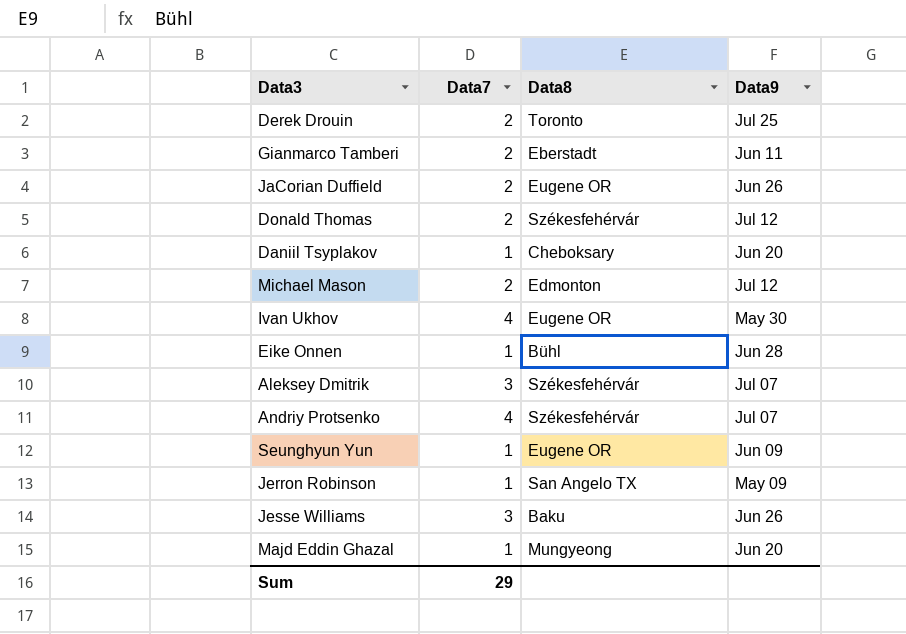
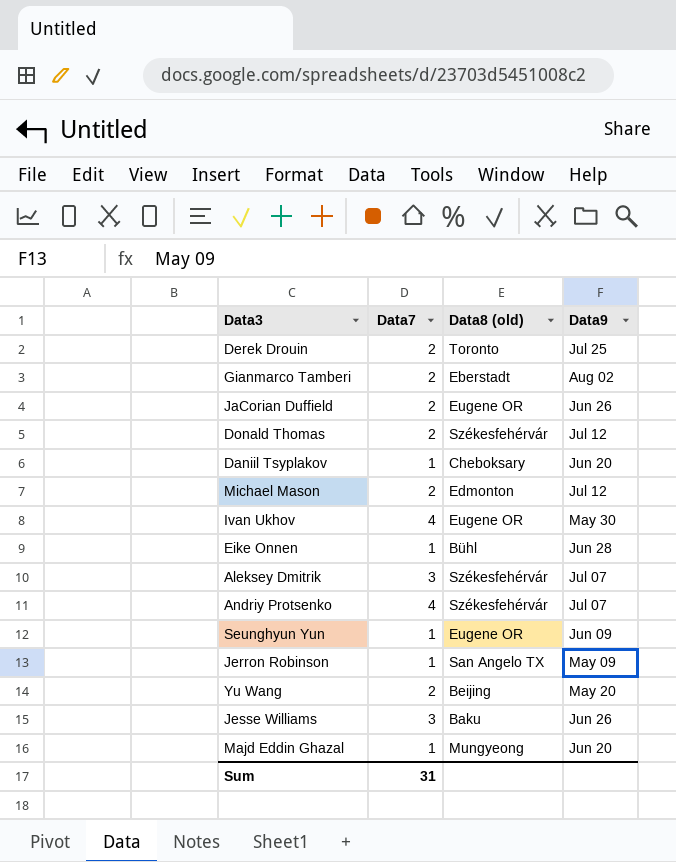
column name: Data8 -> Data8 (old)
Gianmarco Tamberi | Data9: Jun 11 -> Aug 02
row Yu Wang: none -> 2 | Beijing | May 20
Sum | Data7: 29 -> 31

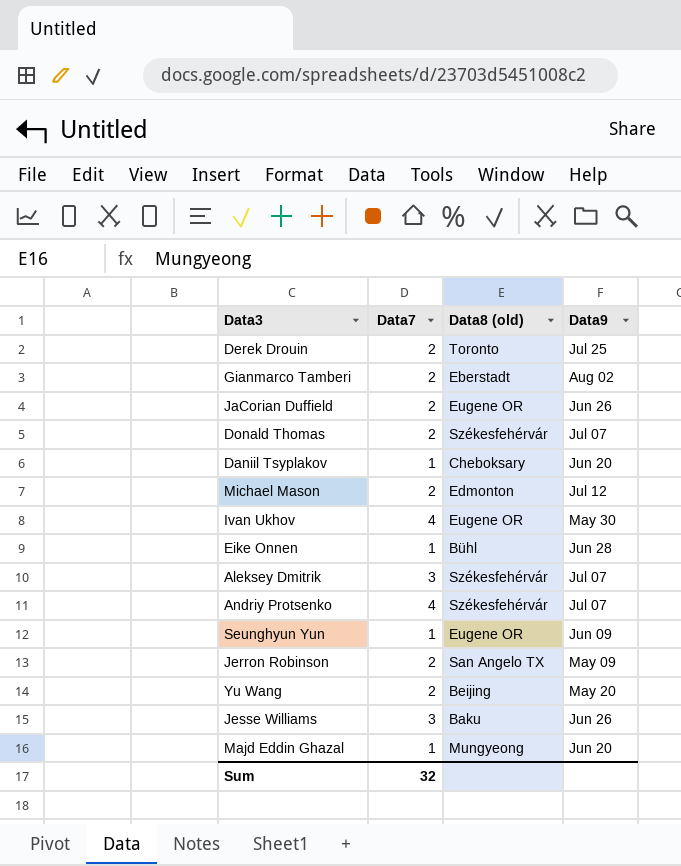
Donald Thomas | Data9: Jul 12 -> Jul 07
Jerron Robinson | Data7: 1 -> 2
Sum | Data7: 31 -> 32

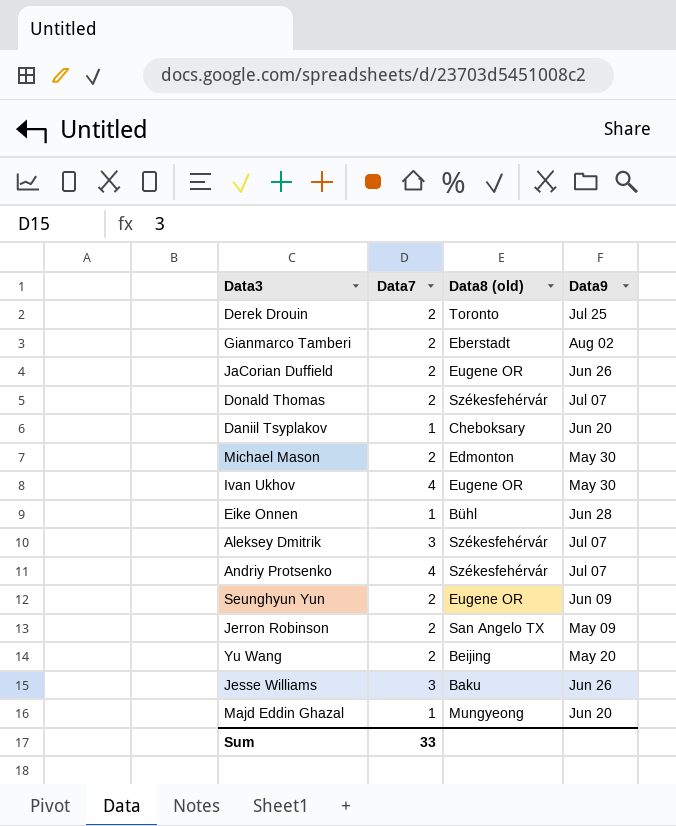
Michael Mason | Data9: Jul 12 -> May 30
Seunghyun Yun | Data7: 1 -> 2
Sum | Data7: 32 -> 33

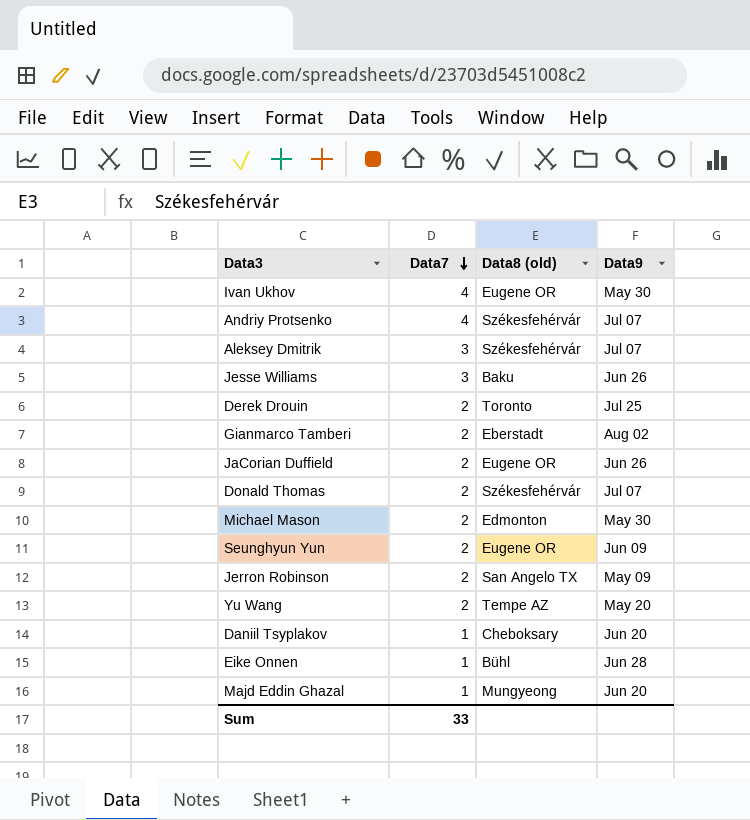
row order: none -> Data7 descending
Yu Wang | Data8 (old): Beijing -> Tempe AZ

